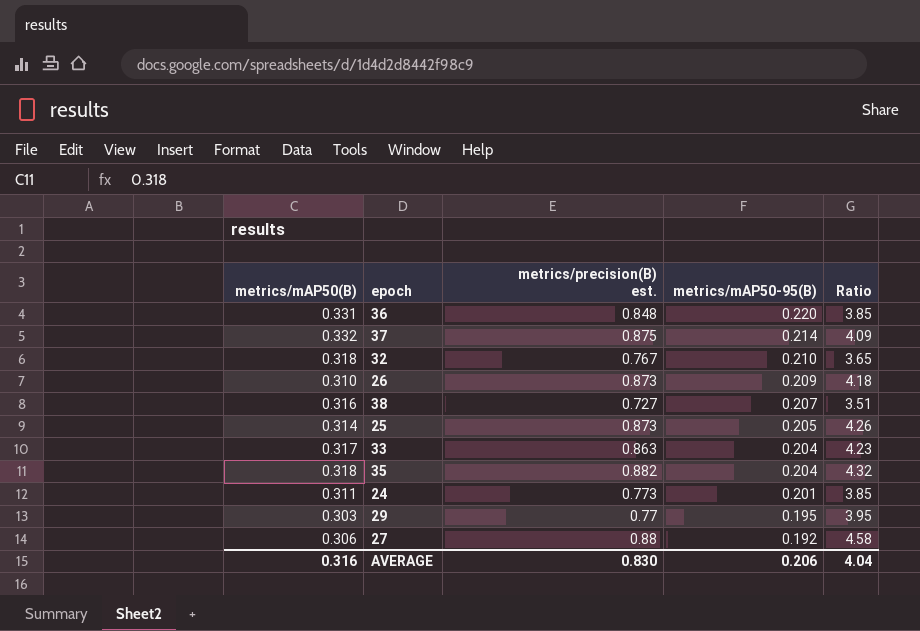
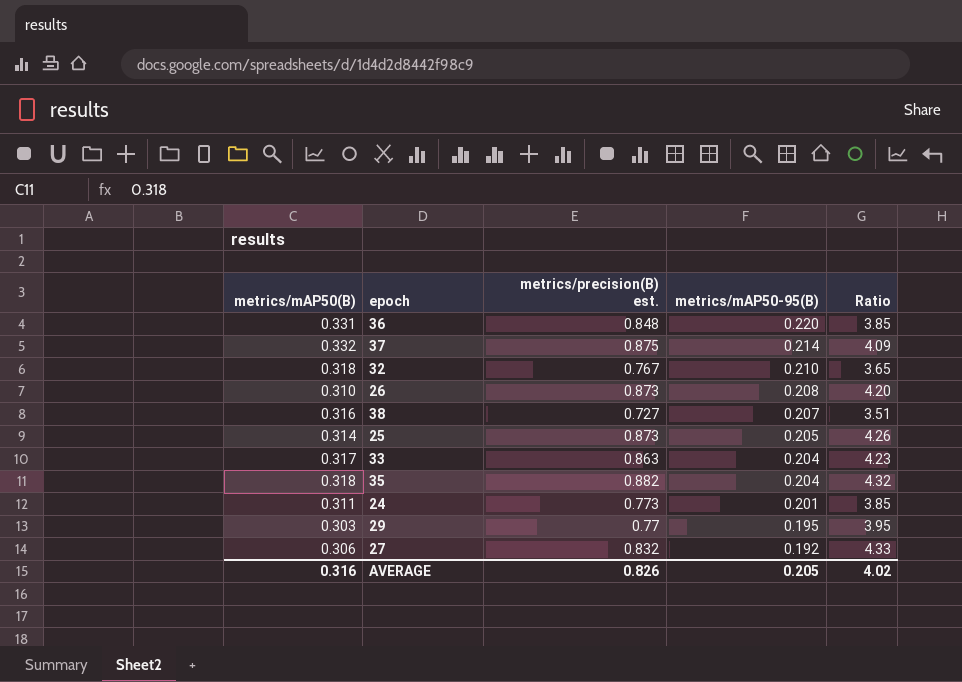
26 | metrics/mAP50-95(B): 0.209 -> 0.208
26 | Ratio: 4.18 -> 4.20
27 | metrics/precision(B) est.: 0.88 -> 0.832
27 | Ratio: 4.58 -> 4.33
AVERAGE | metrics/precision(B) est.: 0.830 -> 0.826
AVERAGE | metrics/mAP50-95(B): 0.206 -> 0.205
AVERAGE | Ratio: 4.04 -> 4.02

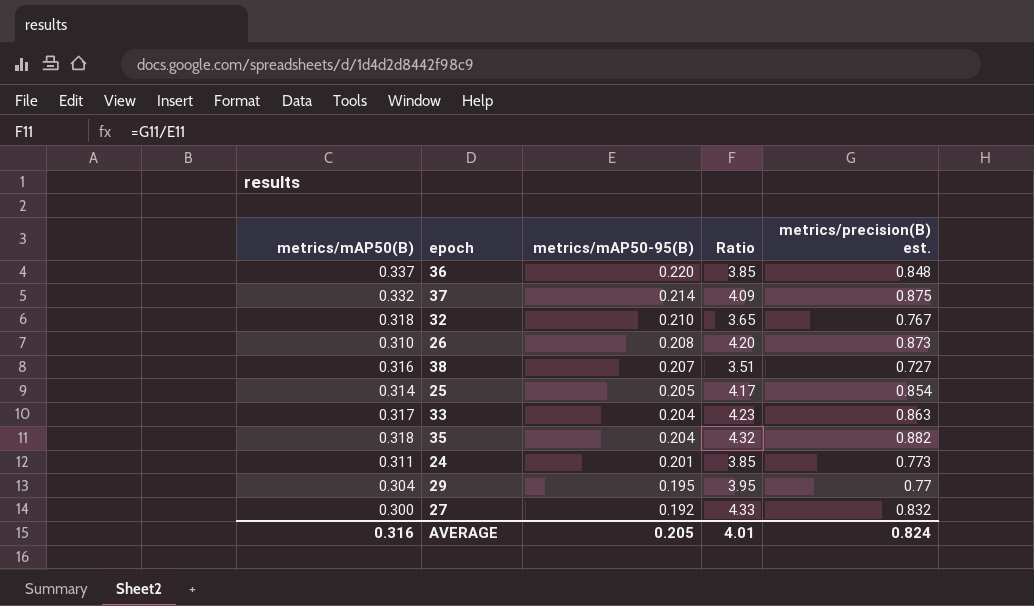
column metrics/precision(B) est. | position: 3 -> 5
36 | metrics/mAP50(B): 0.331 -> 0.337
25 | Ratio: 4.26 -> 4.17
25 | metrics/precision(B) est.: 0.873 -> 0.854
29 | metrics/mAP50(B): 0.303 -> 0.304
27 | metrics/mAP50(B): 0.306 -> 0.300
AVERAGE | Ratio: 4.02 -> 4.01
AVERAGE | metrics/precision(B) est.: 0.826 -> 0.824

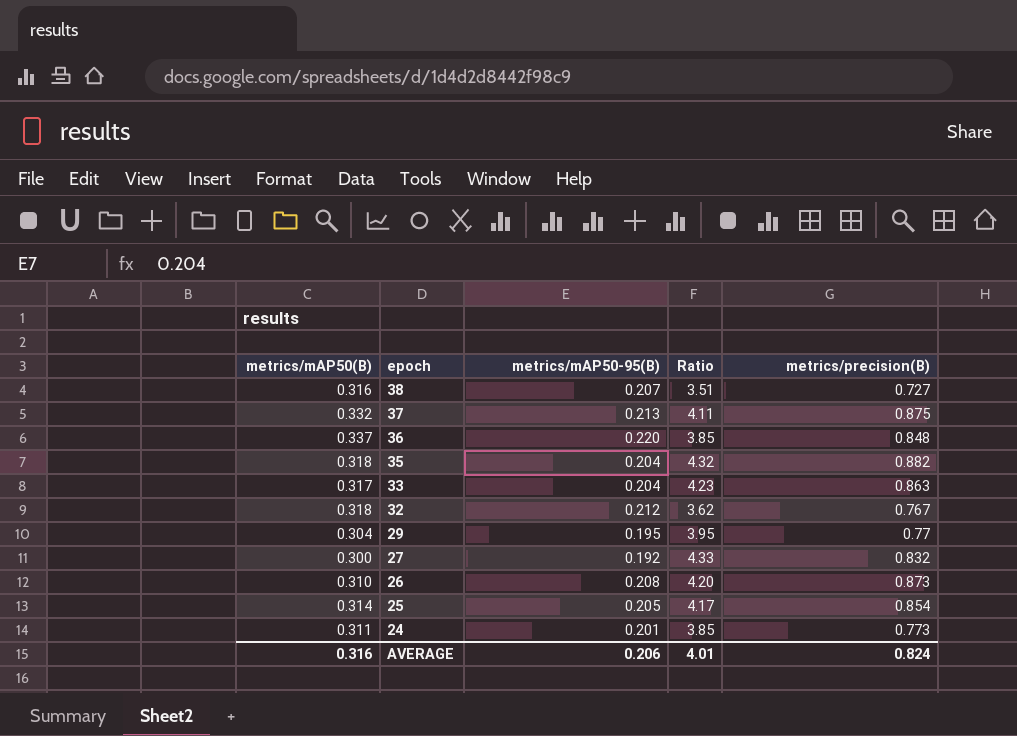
row order: metrics/mAP50-95(B) descending -> epoch descending
column name: metrics/precision(B) est. -> metrics/precision(B)
37 | metrics/mAP50-95(B): 0.214 -> 0.213
37 | Ratio: 4.09 -> 4.11
32 | metrics/mAP50-95(B): 0.210 -> 0.212
32 | Ratio: 3.65 -> 3.62
AVERAGE | metrics/mAP50-95(B): 0.205 -> 0.206

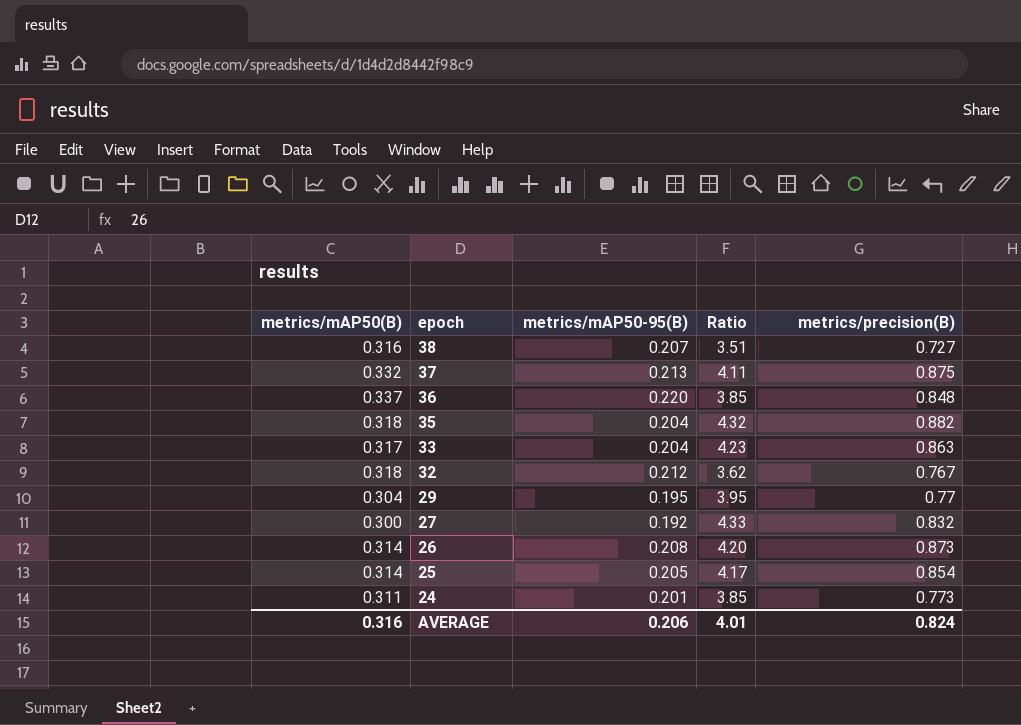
26 | metrics/mAP50(B): 0.310 -> 0.314

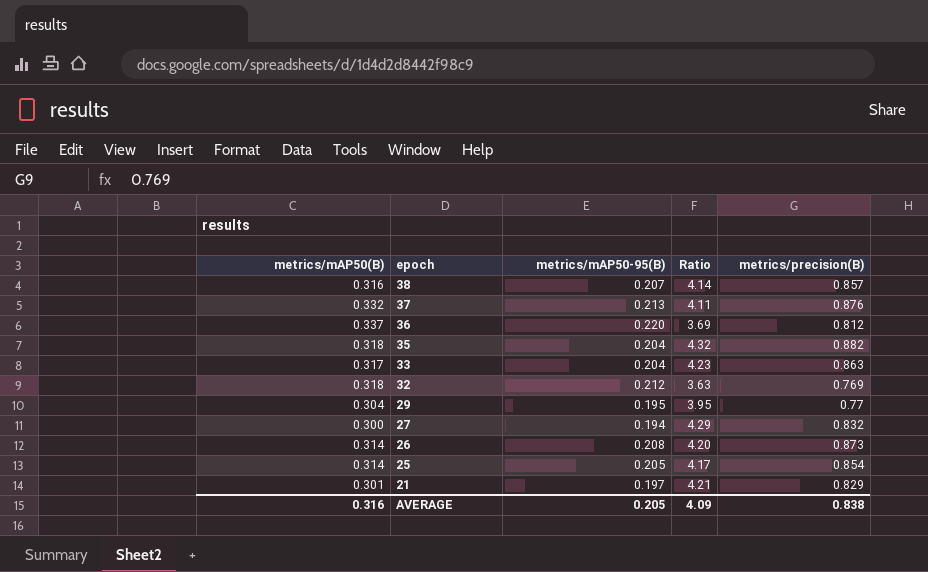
row 24: 0.311 | 0.201 | 3.85 | 0.773 -> none
38 | Ratio: 3.51 -> 4.14
38 | metrics/precision(B): 0.727 -> 0.857
37 | metrics/precision(B): 0.875 -> 0.876
36 | Ratio: 3.85 -> 3.69
36 | metrics/precision(B): 0.848 -> 0.812
32 | Ratio: 3.62 -> 3.63
32 | metrics/precision(B): 0.767 -> 0.769
27 | metrics/mAP50-95(B): 0.192 -> 0.194
27 | Ratio: 4.33 -> 4.29
row 21: none -> 0.301 | 0.197 | 4.21 | 0.829
AVERAGE | metrics/mAP50-95(B): 0.206 -> 0.205
AVERAGE | Ratio: 4.01 -> 4.09
AVERAGE | metrics/precision(B): 0.824 -> 0.838

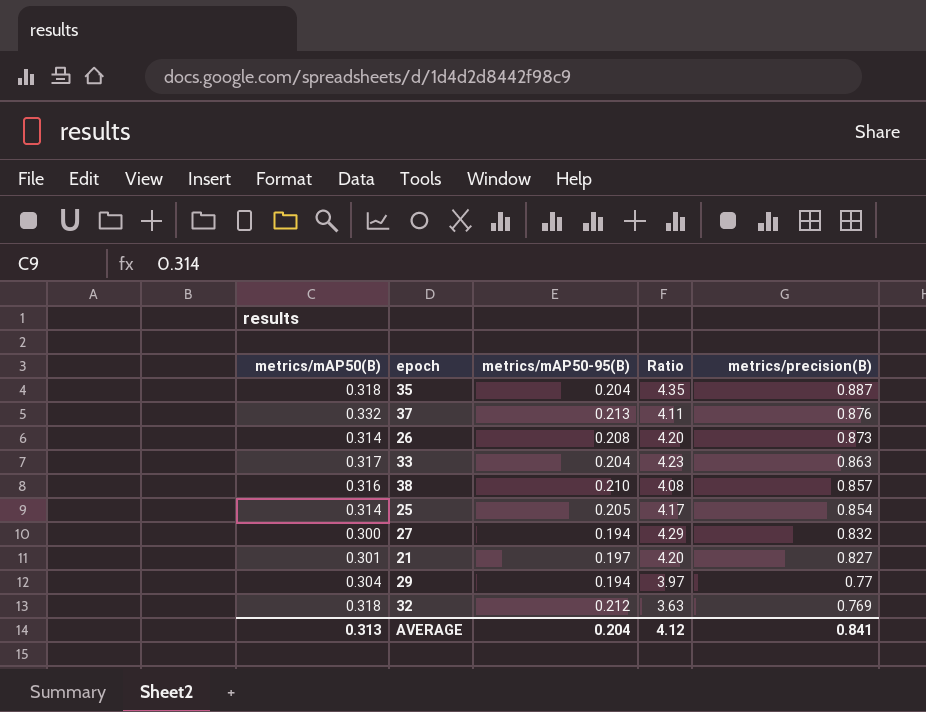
row order: epoch descending -> metrics/precision(B) descending
row 36: 0.337 | 0.220 | 3.69 | 0.812 -> none
35 | Ratio: 4.32 -> 4.35
35 | metrics/precision(B): 0.882 -> 0.887
38 | metrics/mAP50-95(B): 0.207 -> 0.210
38 | Ratio: 4.14 -> 4.08
21 | Ratio: 4.21 -> 4.20
21 | metrics/precision(B): 0.829 -> 0.827
29 | metrics/mAP50-95(B): 0.195 -> 0.194
29 | Ratio: 3.95 -> 3.97
AVERAGE | metrics/mAP50(B): 0.316 -> 0.313
AVERAGE | metrics/mAP50-95(B): 0.205 -> 0.204
AVERAGE | Ratio: 4.09 -> 4.12
AVERAGE | metrics/precision(B): 0.838 -> 0.841

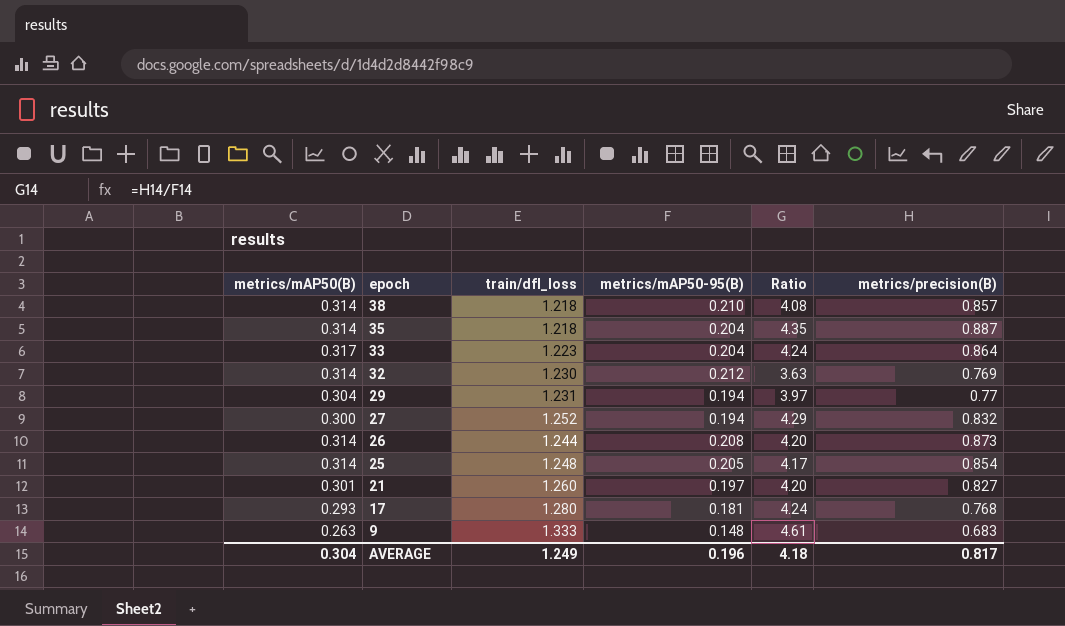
row order: metrics/precision(B) descending -> epoch descending
column train/dfl_loss | position: none -> 3
row 37: 0.332 | 0.213 | 4.11 | 0.876 -> none
38 | metrics/mAP50(B): 0.316 -> 0.314
35 | metrics/mAP50(B): 0.318 -> 0.314
33 | Ratio: 4.23 -> 4.24
33 | metrics/precision(B): 0.863 -> 0.864
32 | metrics/mAP50(B): 0.318 -> 0.314
row 17: none -> 0.293 | 1.280 | 0.181 | 4.24 | 0.768
row 9: none -> 0.263 | 1.333 | 0.148 | 4.61 | 0.683
AVERAGE | metrics/mAP50(B): 0.313 -> 0.304
AVERAGE | metrics/mAP50-95(B): 0.204 -> 0.196
AVERAGE | Ratio: 4.12 -> 4.18
AVERAGE | metrics/precision(B): 0.841 -> 0.817

